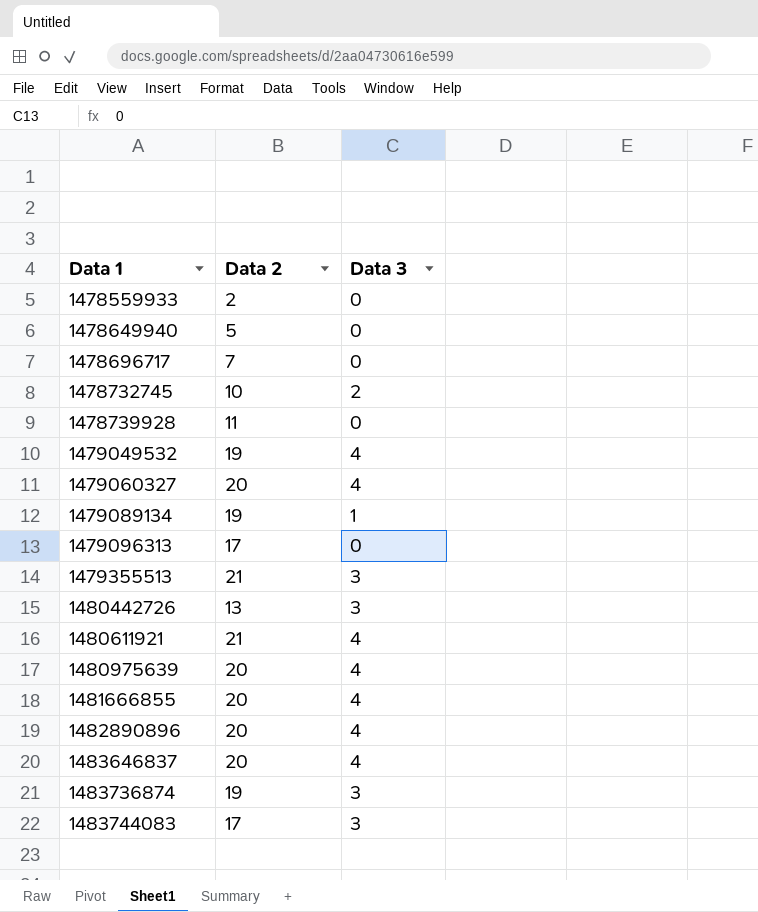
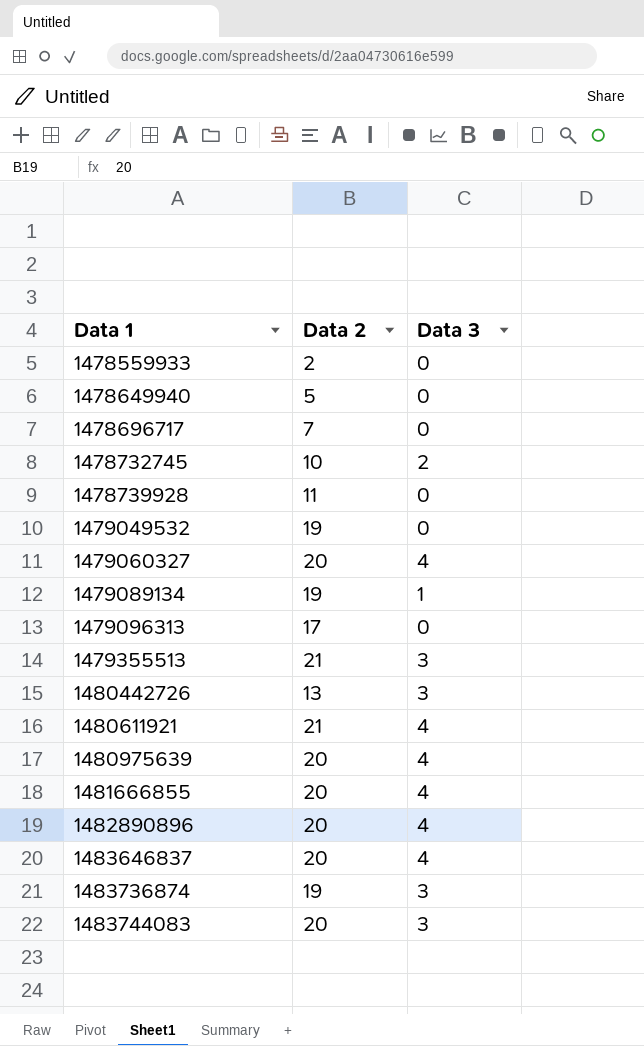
1479049532 | Data 3: 4 -> 0
1483744083 | Data 2: 17 -> 20

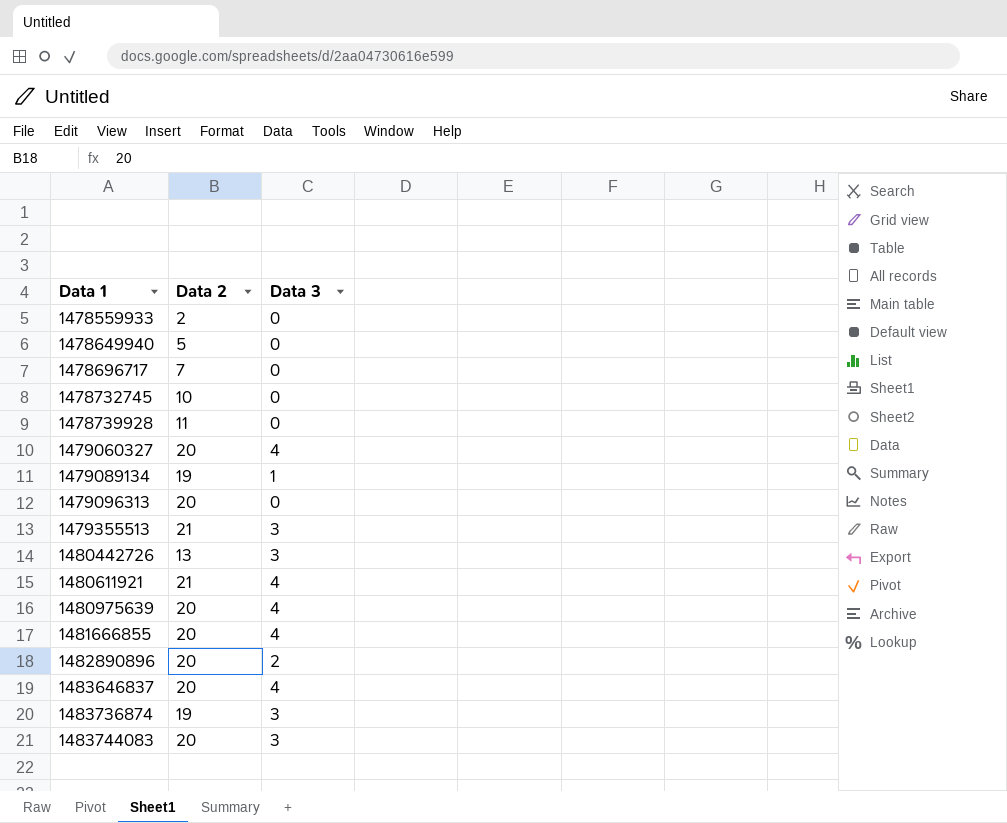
row 1479049532: 19 | 0 -> none
1478732745 | Data 3: 2 -> 0
1479096313 | Data 2: 17 -> 20
1482890896 | Data 3: 4 -> 2

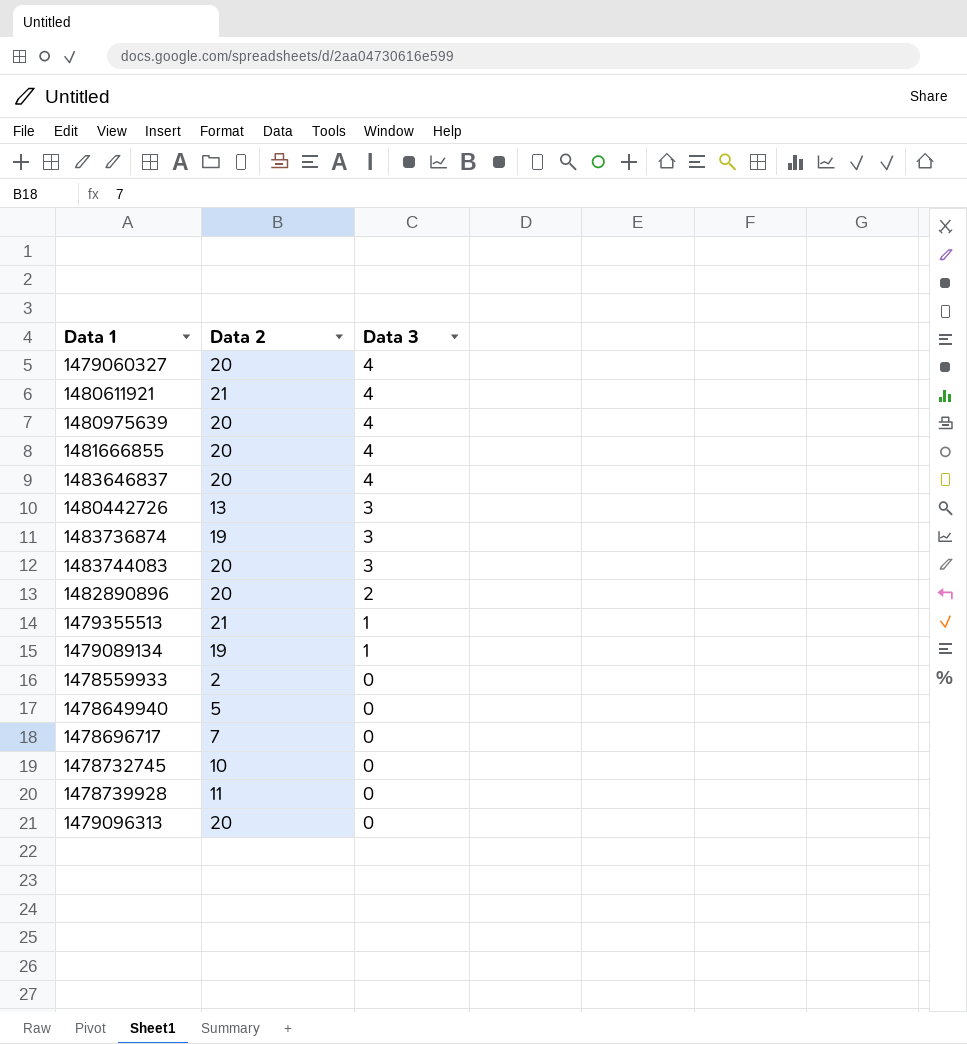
row order: Data 1 ascending -> Data 3 descending
1479355513 | Data 3: 3 -> 1

